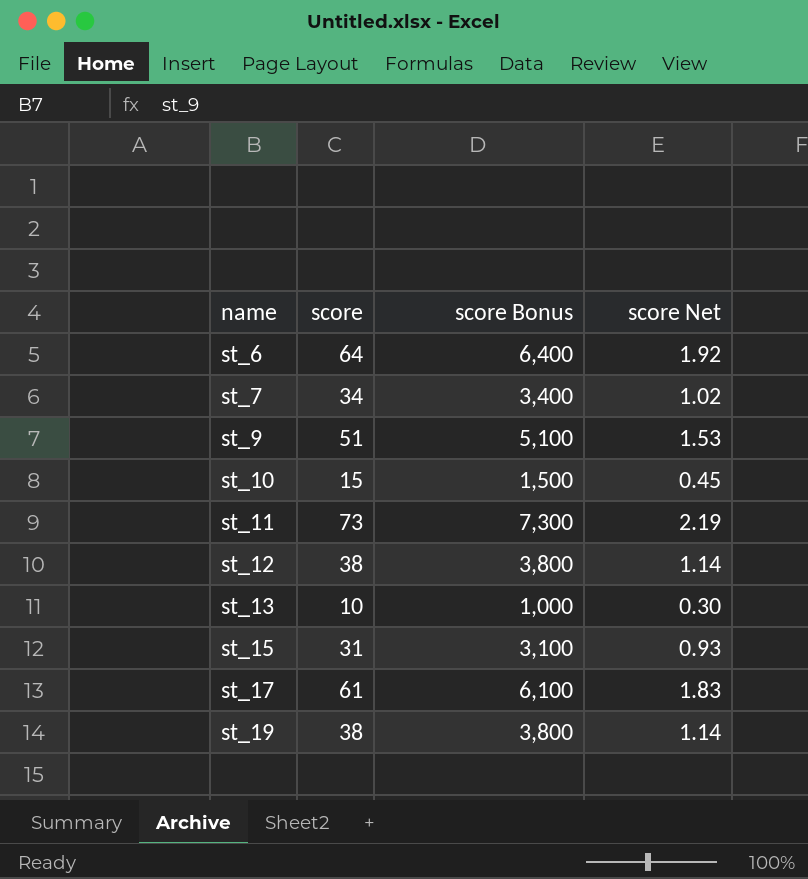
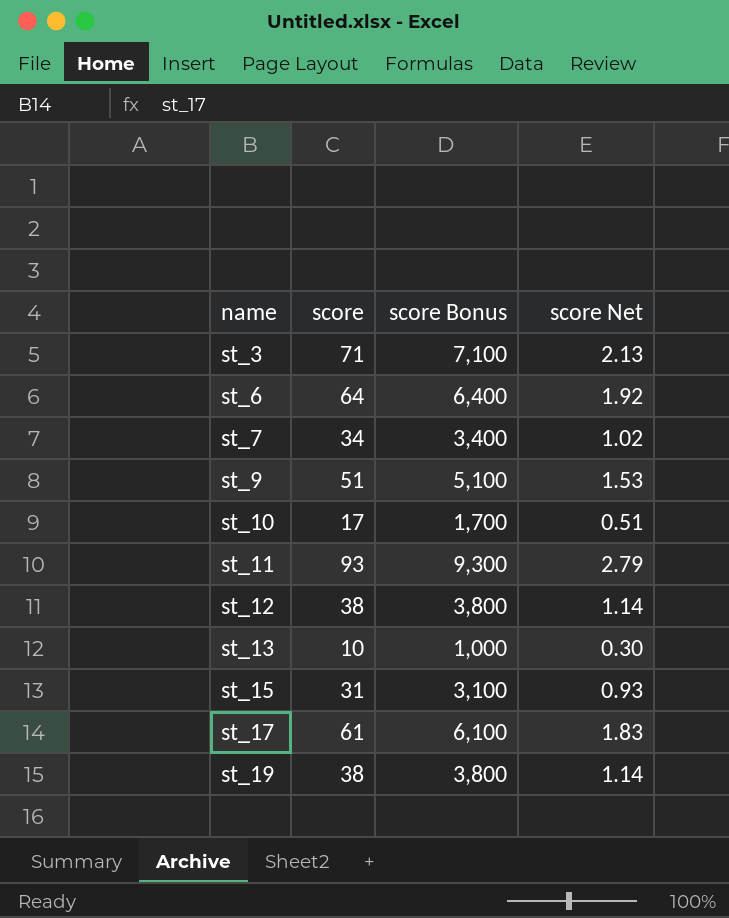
row st_3: none -> 71 | 7,100 | 2.13
st_10 | score: 15 -> 17
st_10 | score Bonus: 1,500 -> 1,700
st_10 | score Net: 0.45 -> 0.51
st_11 | score: 73 -> 93
st_11 | score Bonus: 7,300 -> 9,300
st_11 | score Net: 2.19 -> 2.79

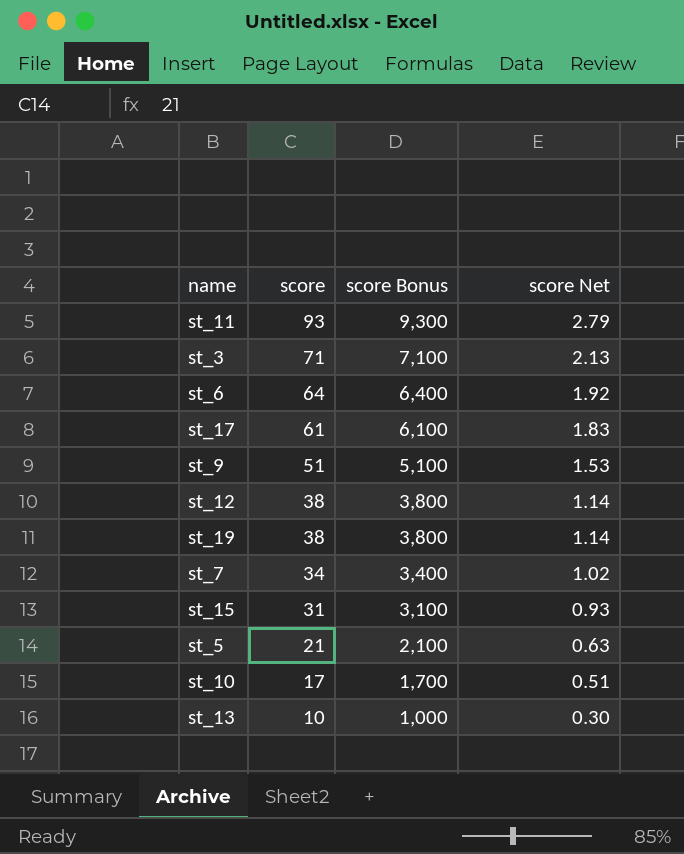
row order: name ascending -> score descending
row st_5: none -> 21 | 2,100 | 0.63

